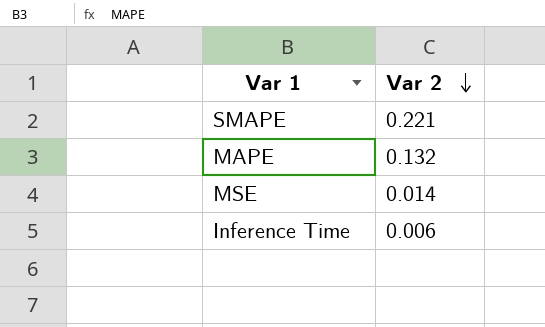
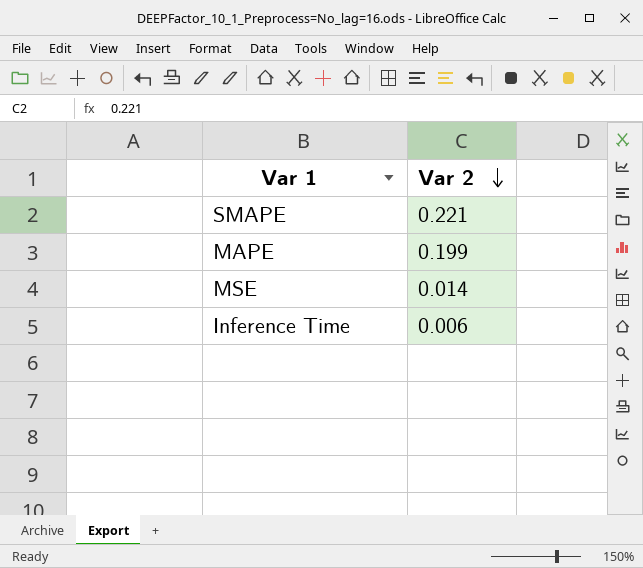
MAPE | Var 2: 0.132 -> 0.199

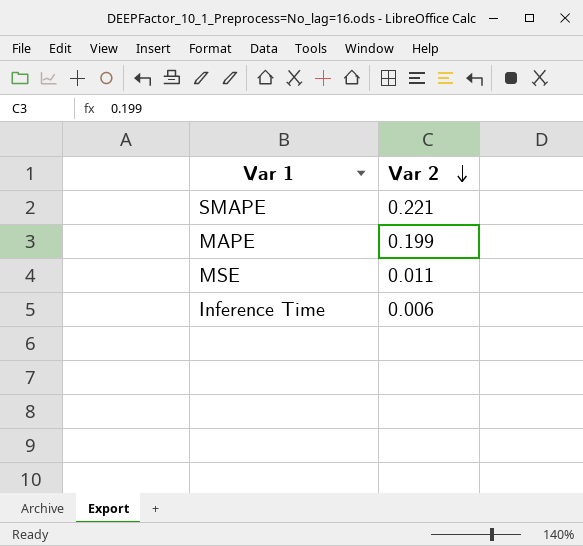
MSE | Var 2: 0.014 -> 0.011

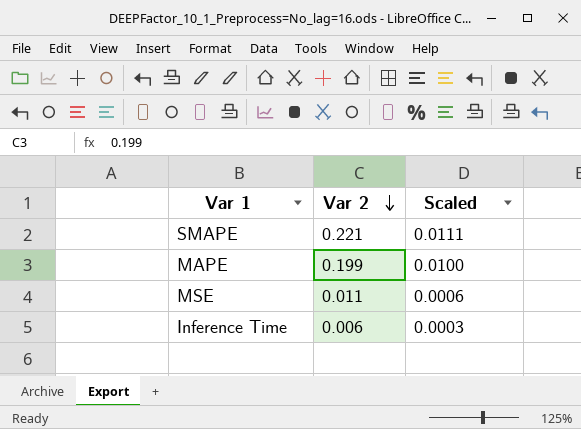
column Scaled | formula: none -> [Var 2] * 0.05

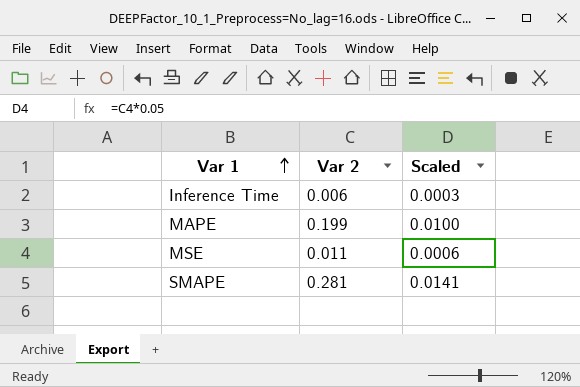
row order: Var 2 descending -> Var 1 ascending
SMAPE | Var 2: 0.221 -> 0.281
SMAPE | Scaled: 0.0111 -> 0.0141

